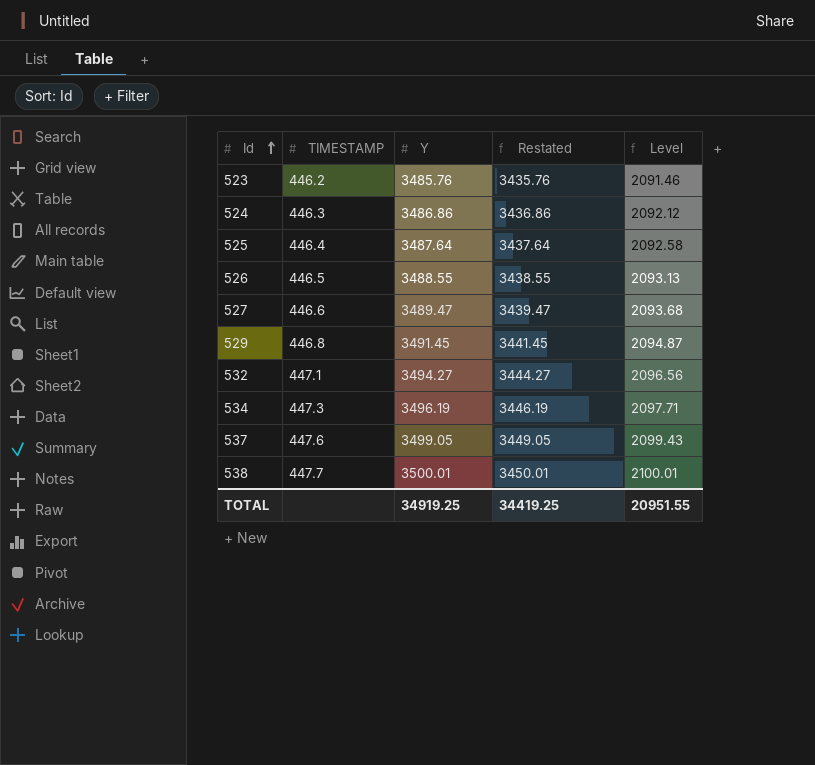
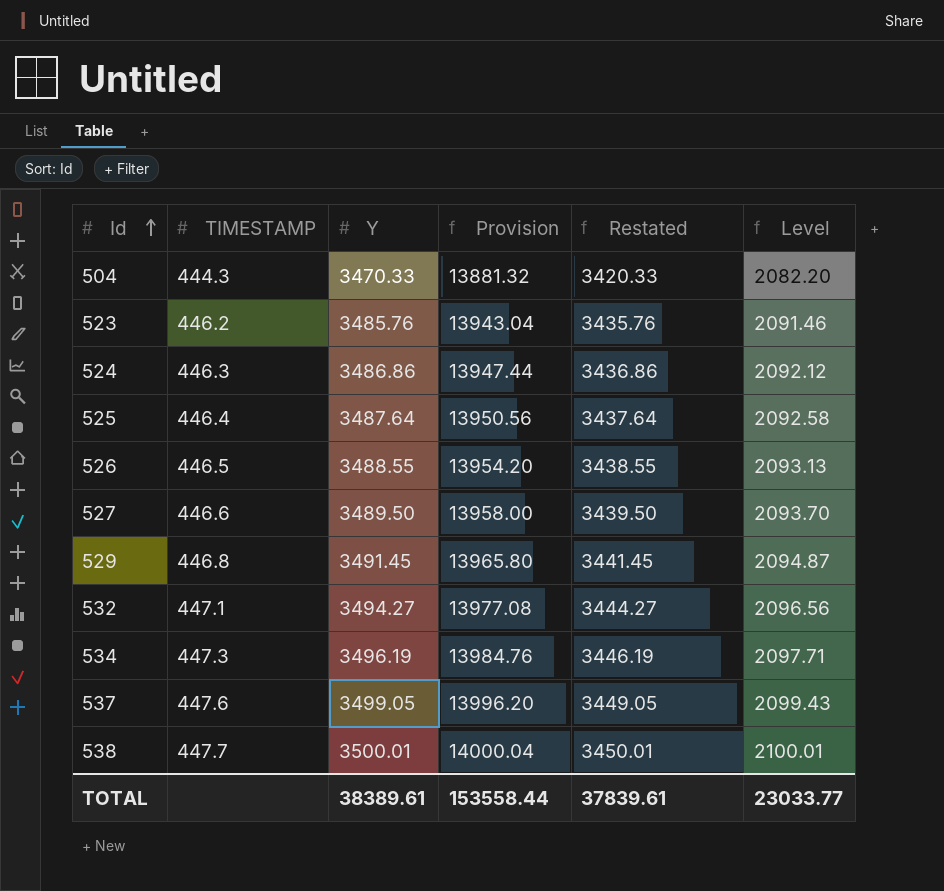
column Provision | formula: none -> [Y] * 4
row 504: none -> 444.3 | 3470.33 | 13881.32 | 3420.33 | 2082.20
527 | Y: 3489.47 -> 3489.50
527 | Restated: 3439.47 -> 3439.50
527 | Level: 2093.68 -> 2093.70
TOTAL | Y: 34919.25 -> 38389.61
TOTAL | Restated: 34419.25 -> 37839.61
TOTAL | Level: 20951.55 -> 23033.77

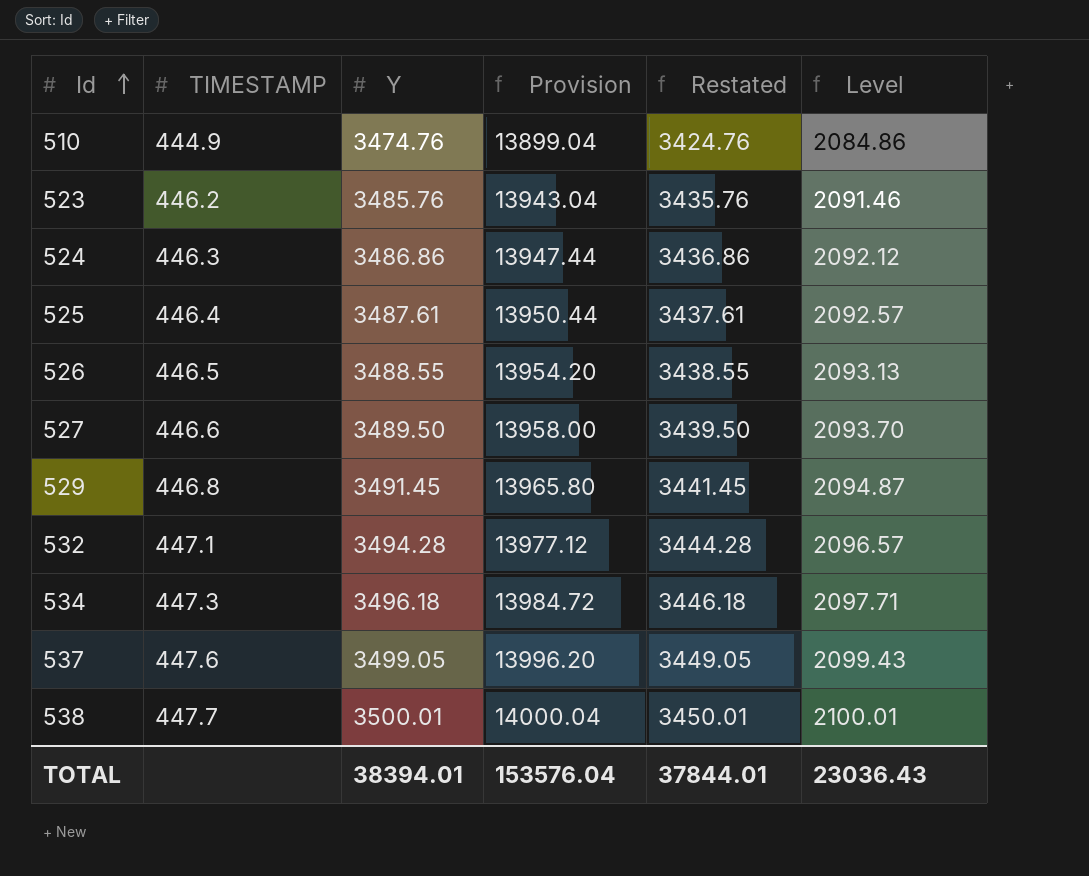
row 504: 444.3 | 3470.33 | 13881.32 | 3420.33 | 2082.20 -> none
row 510: none -> 444.9 | 3474.76 | 13899.04 | 3424.76 | 2084.86
525 | Y: 3487.64 -> 3487.61
525 | Provision: 13950.56 -> 13950.44
525 | Restated: 3437.64 -> 3437.61
525 | Level: 2092.58 -> 2092.57
532 | Y: 3494.27 -> 3494.28
532 | Provision: 13977.08 -> 13977.12
532 | Restated: 3444.27 -> 3444.28
532 | Level: 2096.56 -> 2096.57
534 | Y: 3496.19 -> 3496.18
534 | Provision: 13984.76 -> 13984.72
534 | Restated: 3446.19 -> 3446.18
TOTAL | Y: 38389.61 -> 38394.01
TOTAL | Provision: 153558.44 -> 153576.04
TOTAL | Restated: 37839.61 -> 37844.01
TOTAL | Level: 23033.77 -> 23036.43

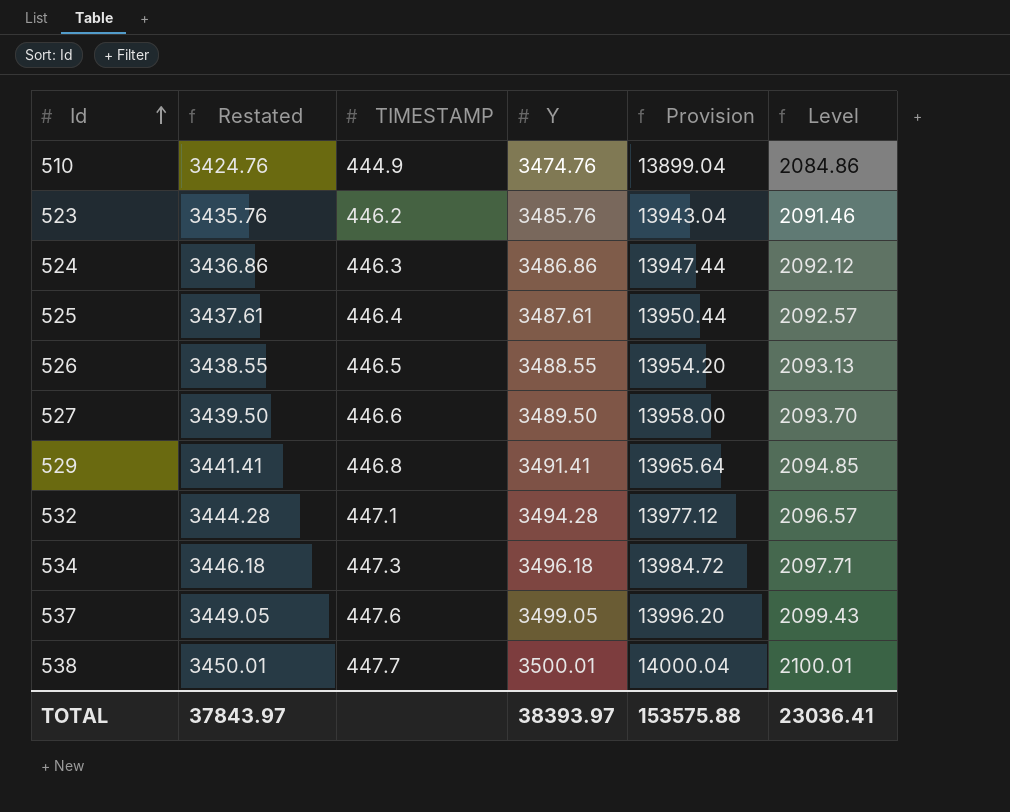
column Restated | position: 5 -> 2
529 | Restated: 3441.45 -> 3441.41
529 | Y: 3491.45 -> 3491.41
529 | Provision: 13965.80 -> 13965.64
529 | Level: 2094.87 -> 2094.85
TOTAL | Restated: 37844.01 -> 37843.97
TOTAL | Y: 38394.01 -> 38393.97
TOTAL | Provision: 153576.04 -> 153575.88
TOTAL | Level: 23036.43 -> 23036.41

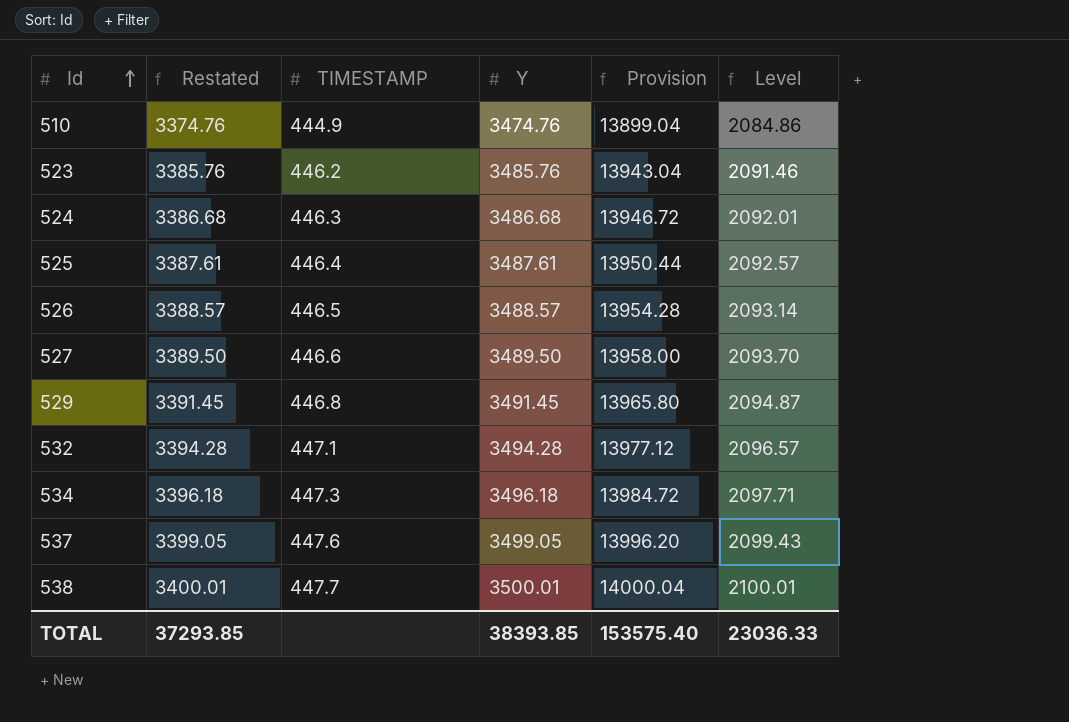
column Restated | formula: [Y] - 50 -> [Y] - 100
524 | Y: 3486.86 -> 3486.68
524 | Provision: 13947.44 -> 13946.72
524 | Level: 2092.12 -> 2092.01
526 | Y: 3488.55 -> 3488.57
526 | Provision: 13954.20 -> 13954.28
526 | Level: 2093.13 -> 2093.14
529 | Y: 3491.41 -> 3491.45
529 | Provision: 13965.64 -> 13965.80
529 | Level: 2094.85 -> 2094.87
TOTAL | Restated: 37843.97 -> 37293.85
TOTAL | Y: 38393.97 -> 38393.85
TOTAL | Provision: 153575.88 -> 153575.40
TOTAL | Level: 23036.41 -> 23036.33

